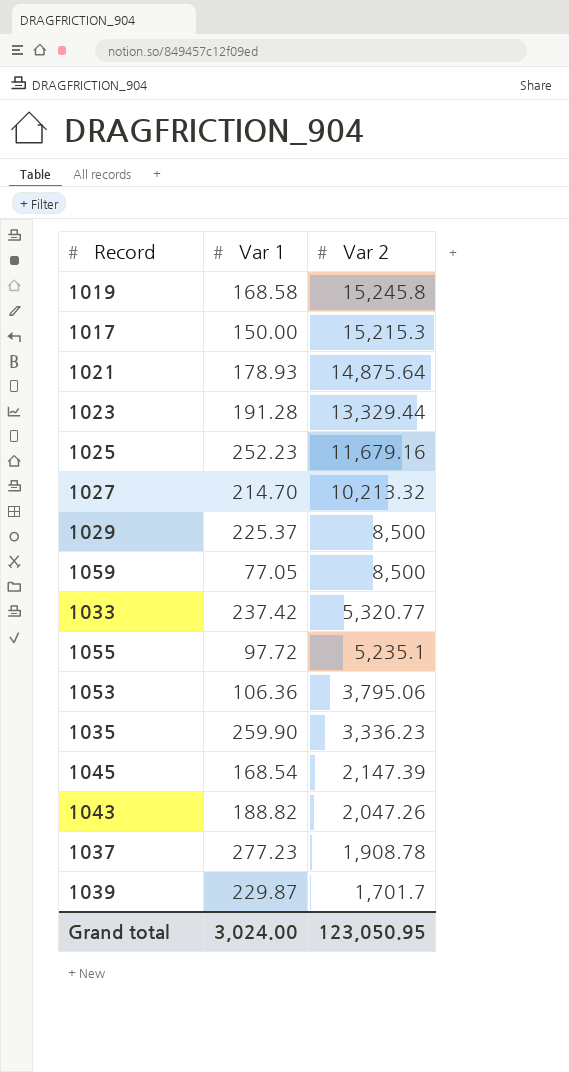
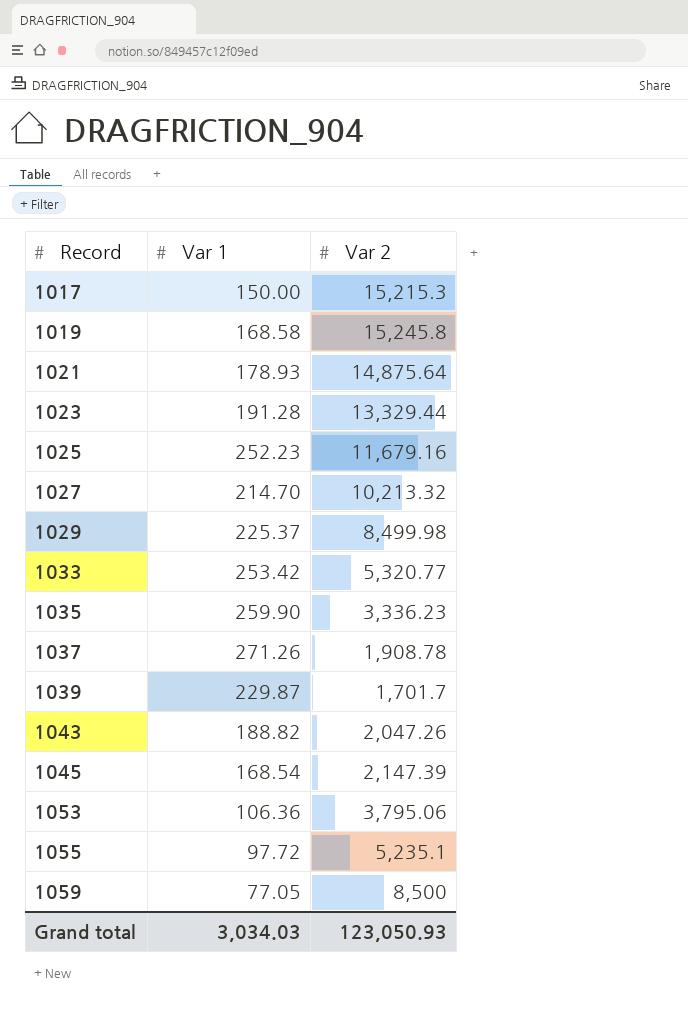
row order: Var 2 descending -> Record ascending
1029 | Var 2: 8,500 -> 8,499.98
1033 | Var 1: 237.42 -> 253.42
1037 | Var 1: 277.23 -> 271.26
Grand total | Var 1: 3,024.00 -> 3,034.03
Grand total | Var 2: 123,050.95 -> 123,050.93

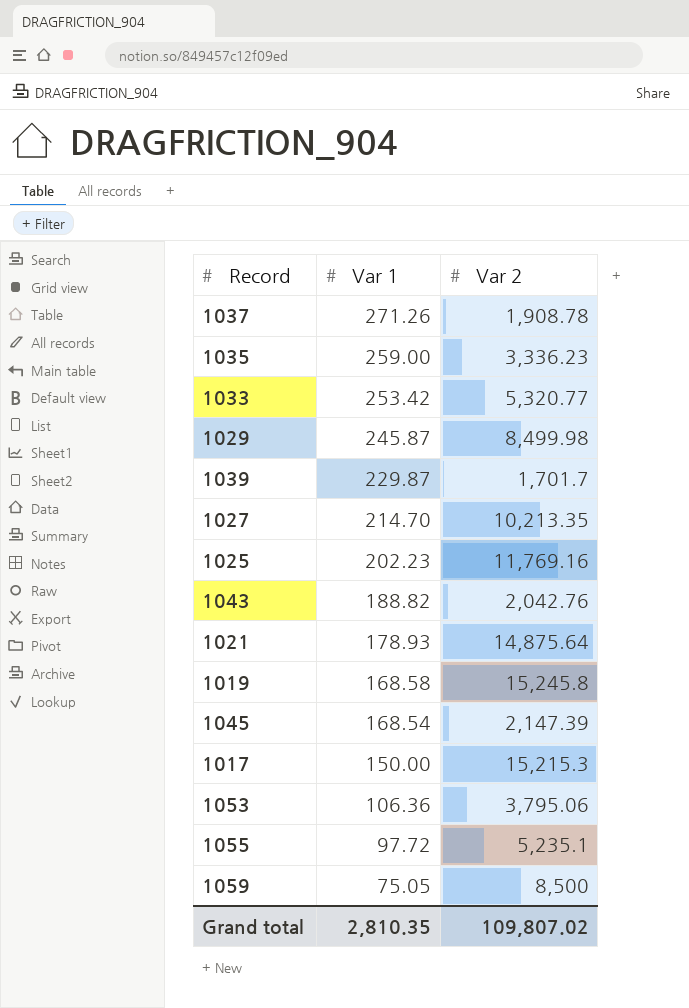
row order: Record ascending -> Var 1 descending
row 1023: 191.28 | 13,329.44 -> none
1035 | Var 1: 259.90 -> 259.00
1029 | Var 1: 225.37 -> 245.87
1027 | Var 2: 10,213.32 -> 10,213.35
1025 | Var 1: 252.23 -> 202.23
1025 | Var 2: 11,679.16 -> 11,769.16
1043 | Var 2: 2,047.26 -> 2,042.76
1059 | Var 1: 77.05 -> 75.05
Grand total | Var 1: 3,034.03 -> 2,810.35
Grand total | Var 2: 123,050.93 -> 109,807.02

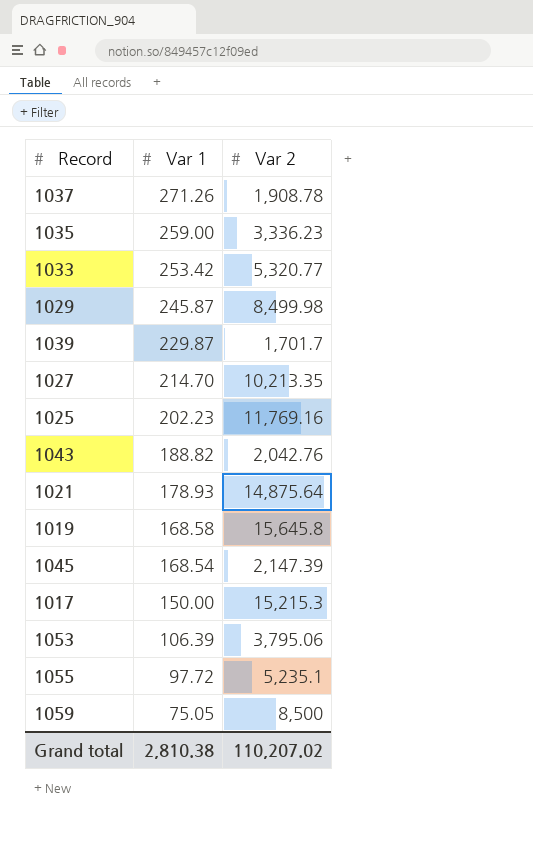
1019 | Var 2: 15,245.8 -> 15,645.8
1053 | Var 1: 106.36 -> 106.39
Grand total | Var 1: 2,810.35 -> 2,810.38
Grand total | Var 2: 109,807.02 -> 110,207.02

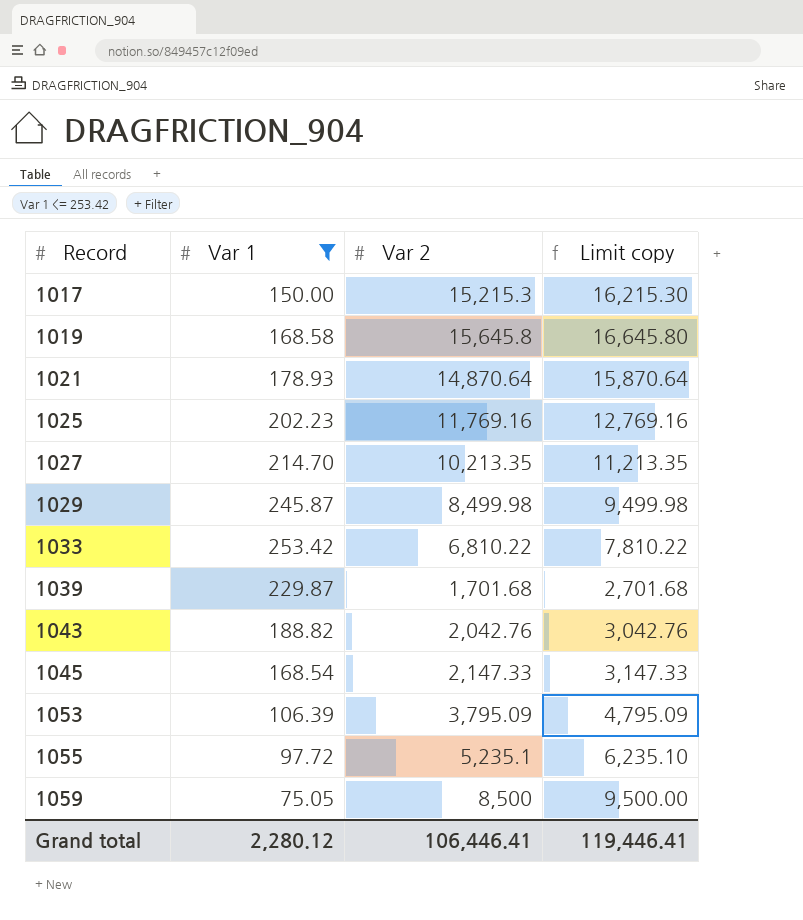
filter: none -> Var 1 <= 253.42
row order: Var 1 descending -> Record ascending
column Limit copy | formula: none -> [Var 2] + 1000
1021 | Var 2: 14,875.64 -> 14,870.64
1033 | Var 2: 5,320.77 -> 6,810.22
1039 | Var 2: 1,701.7 -> 1,701.68
1045 | Var 2: 2,147.39 -> 2,147.33
1053 | Var 2: 3,795.06 -> 3,795.09
Grand total | Var 1: 2,810.38 -> 2,280.12
Grand total | Var 2: 110,207.02 -> 106,446.41

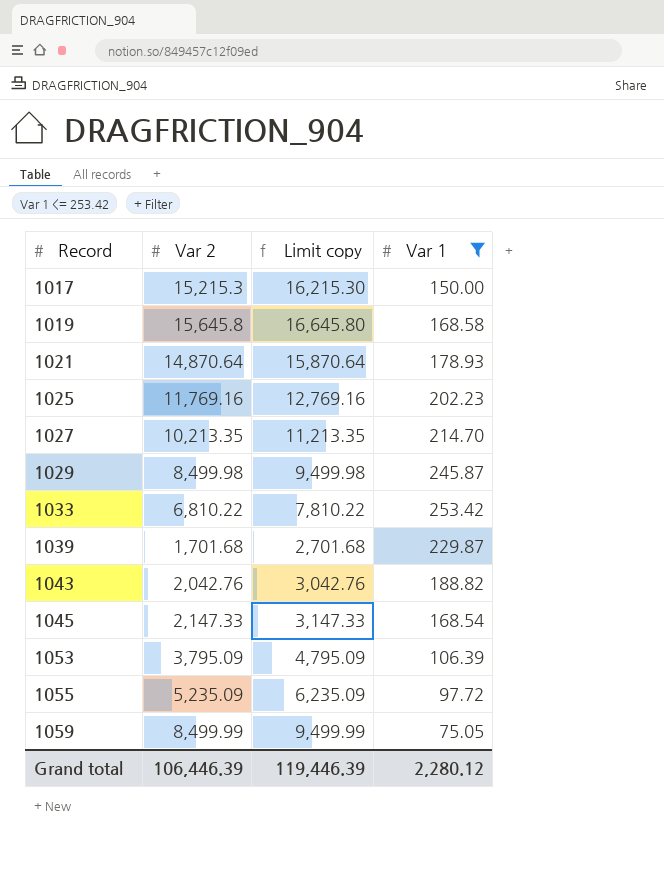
column Var 1 | position: 2 -> 4
1055 | Var 2: 5,235.1 -> 5,235.09
1055 | Limit copy: 6,235.10 -> 6,235.09
1059 | Var 2: 8,500 -> 8,499.99
1059 | Limit copy: 9,500.00 -> 9,499.99
Grand total | Var 2: 106,446.41 -> 106,446.39
Grand total | Limit copy: 119,446.41 -> 119,446.39

